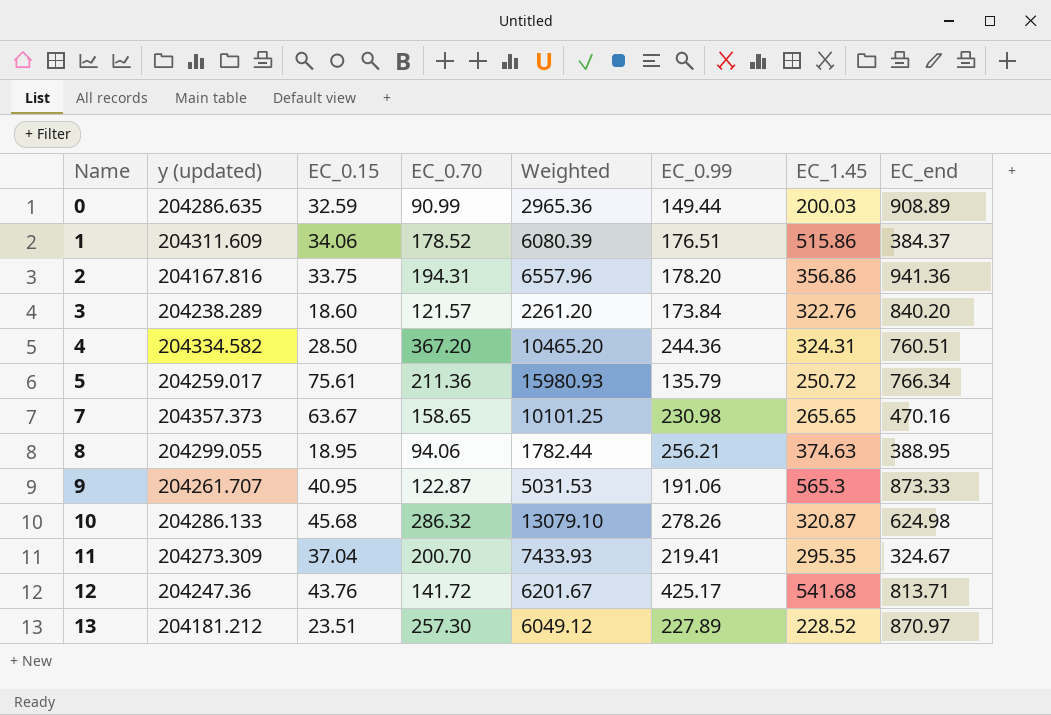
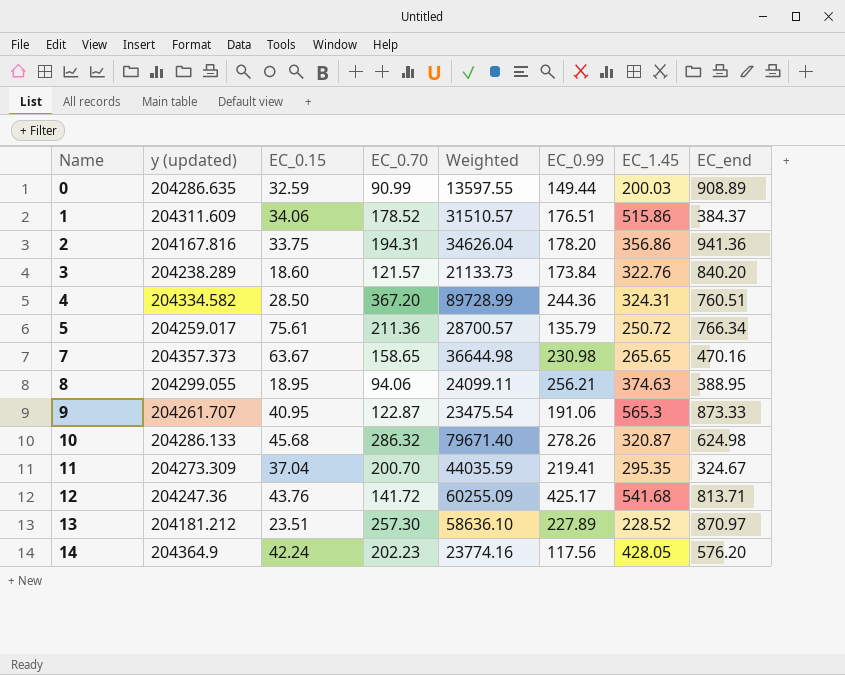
column Weighted | formula: [EC_0.15] * [EC_0.70] -> [EC_0.70] * [EC_0.99]
row 14: none -> 204364.9 | 42.24 | 202.23 | 23774.16 | 117.56 | 428.05 | 576.20

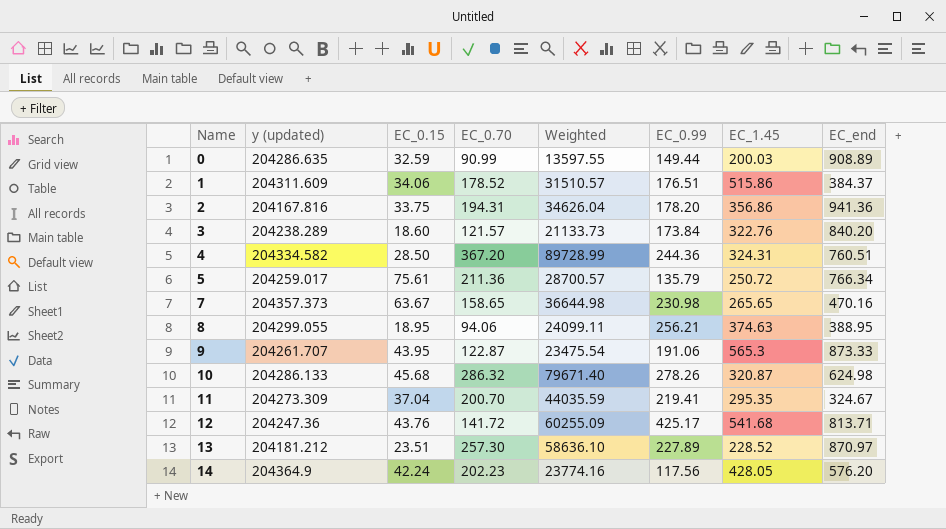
9 | EC_0.15: 40.95 -> 43.95

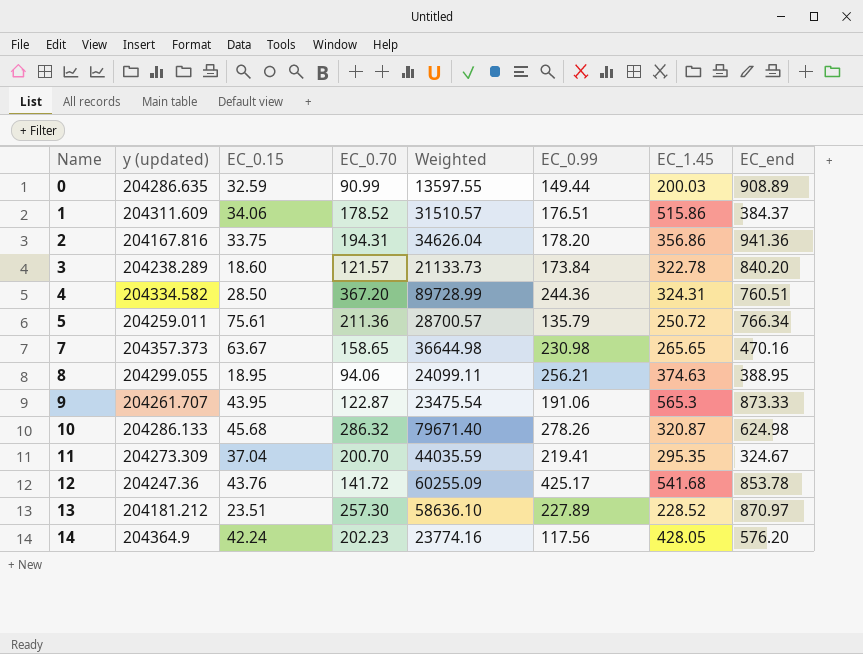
3 | EC_1.45: 322.76 -> 322.78
5 | y (updated): 204259.017 -> 204259.011
12 | EC_end: 813.71 -> 853.78

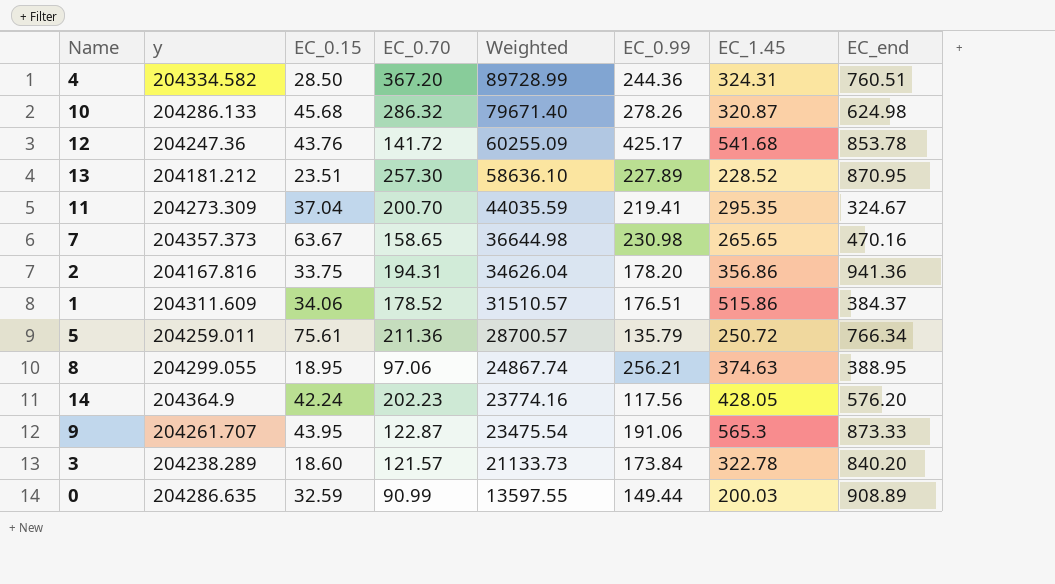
row order: Name ascending -> Weighted descending
column name: y (updated) -> y
13 | EC_end: 870.97 -> 870.95
8 | EC_0.70: 94.06 -> 97.06
8 | Weighted: 24099.11 -> 24867.74

